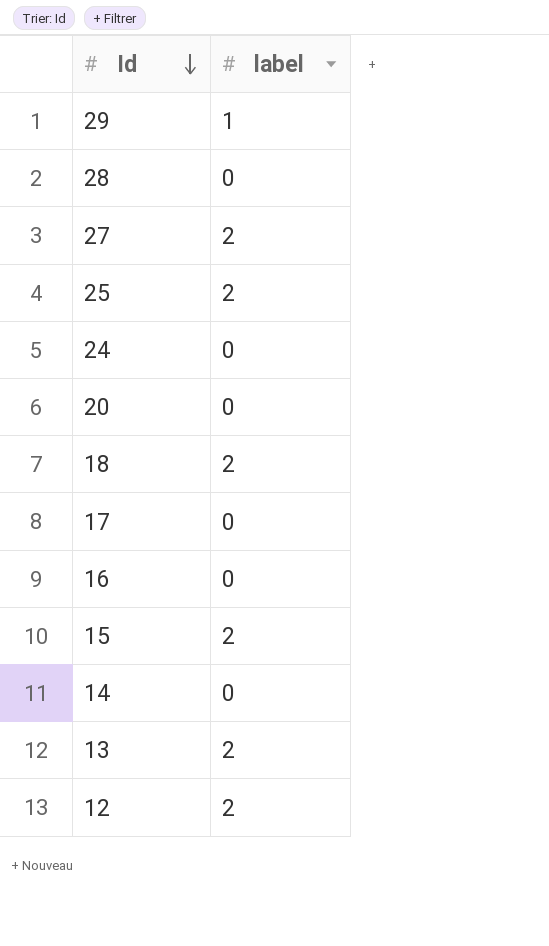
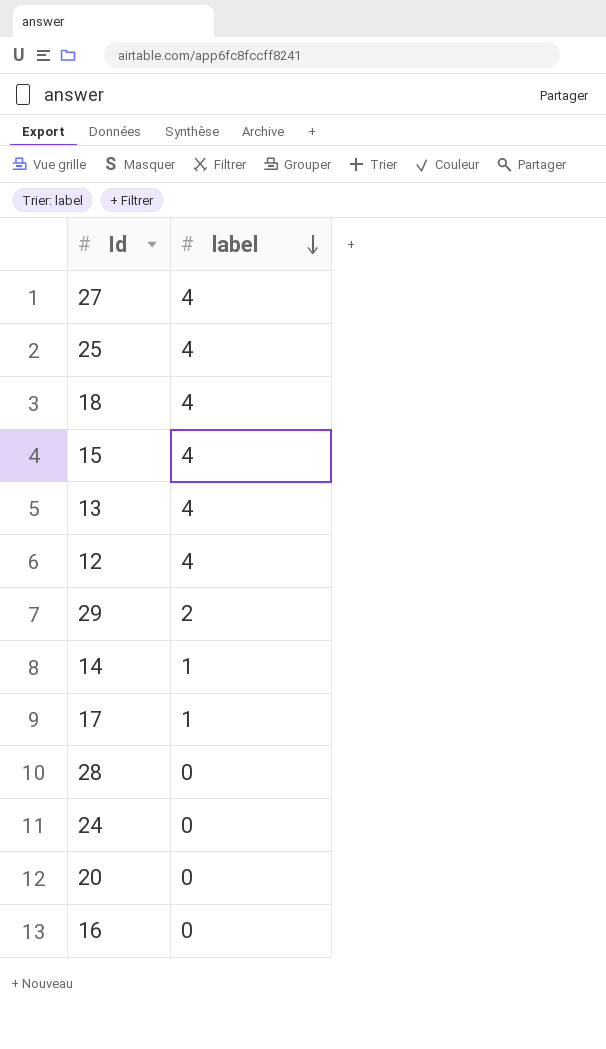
row order: Id descending -> label descending
27 | label: 2 -> 4
25 | label: 2 -> 4
18 | label: 2 -> 4
15 | label: 2 -> 4
13 | label: 2 -> 4
12 | label: 2 -> 4
29 | label: 1 -> 2
14 | label: 0 -> 1
17 | label: 0 -> 1

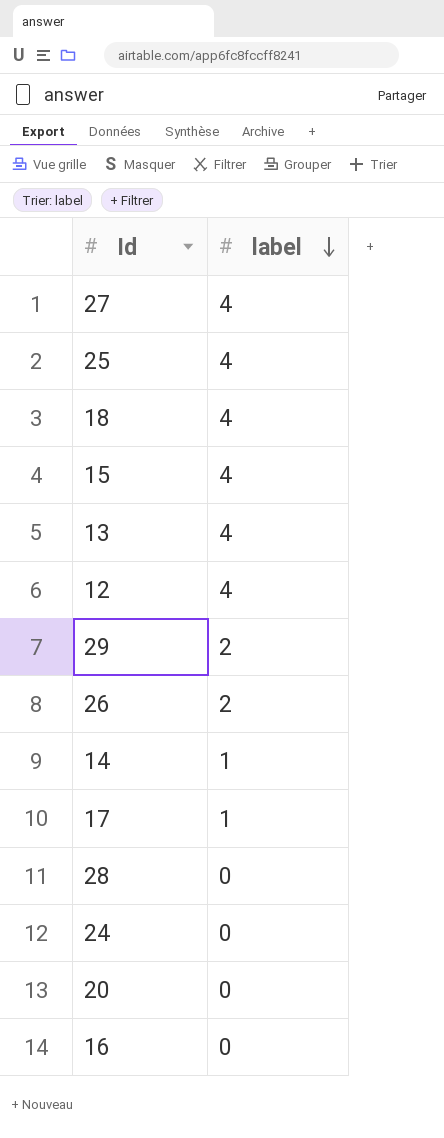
row 26: none -> 2

